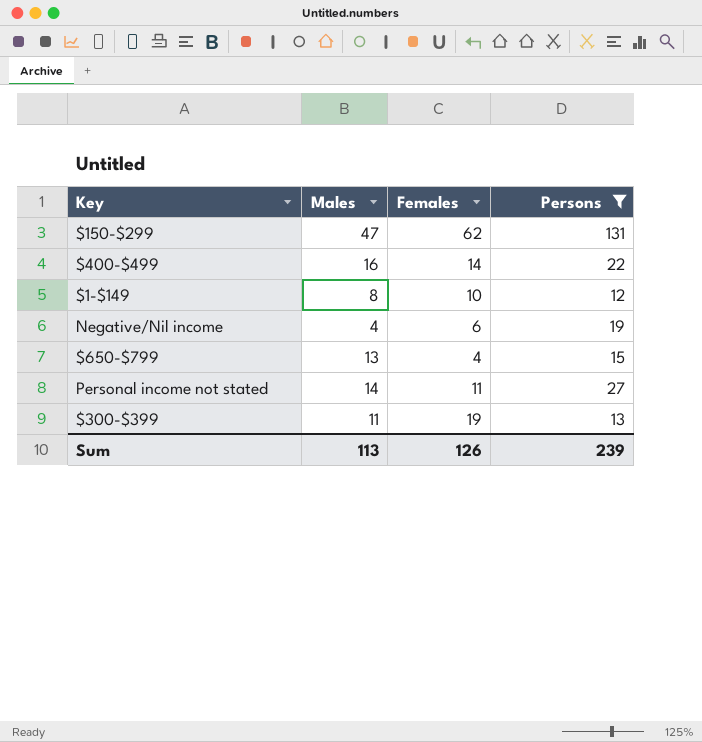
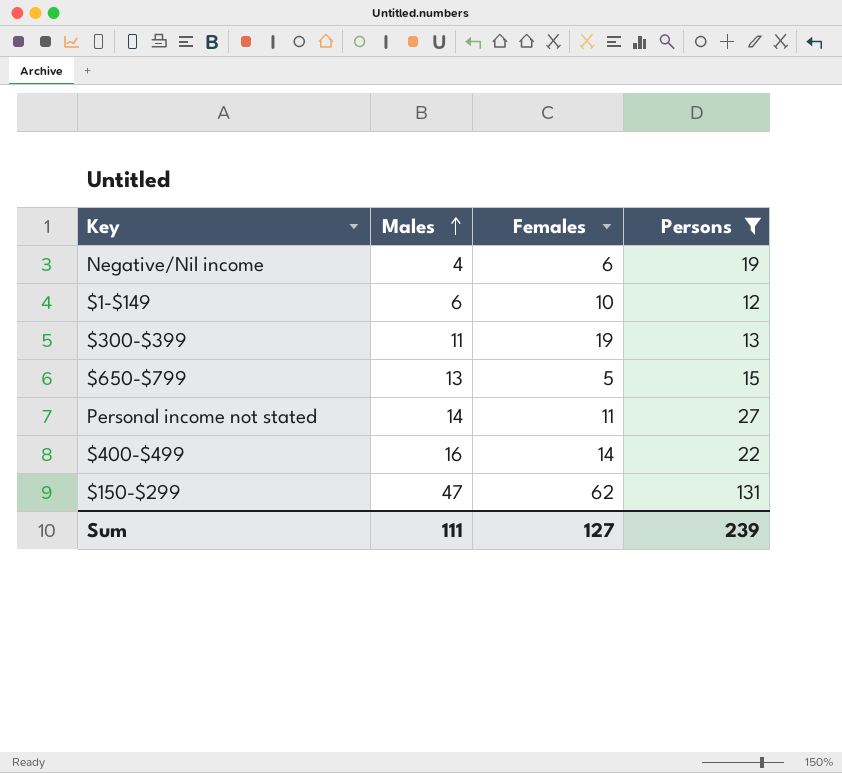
row order: none -> Males ascending
$1-$149 | Males: 8 -> 6
$650-$799 | Females: 4 -> 5
Sum | Males: 113 -> 111
Sum | Females: 126 -> 127

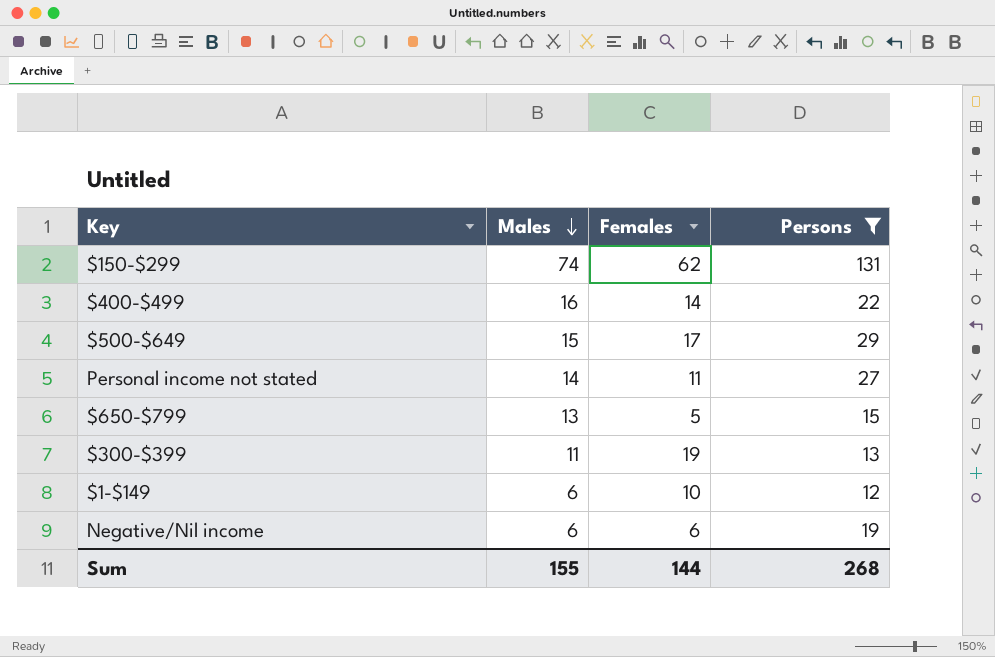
row order: Males ascending -> Males descending
$150-$299 | Males: 47 -> 74
row $500-$649: none -> 15 | 17 | 29
Negative/Nil income | Males: 4 -> 6
Sum | Males: 111 -> 155
Sum | Females: 127 -> 144
Sum | Persons: 239 -> 268

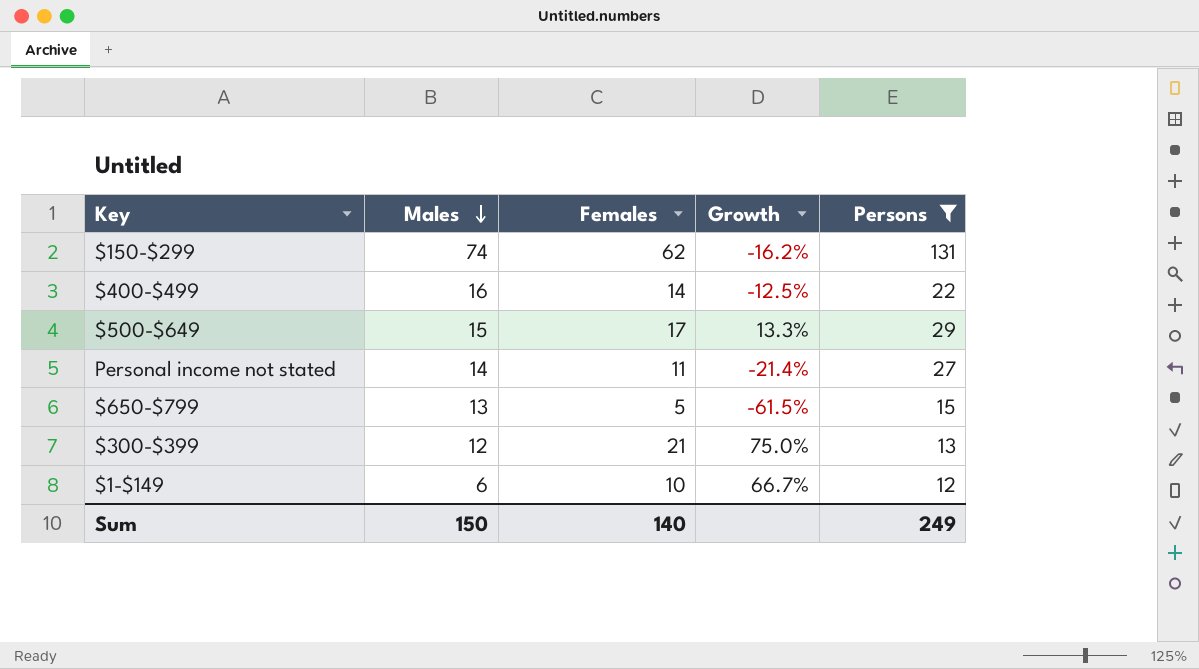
column Growth | formula: none -> ([Females] - [Males]) / [Males]
row Negative/Nil income: 6 | 6 | 19 -> none
$300-$399 | Males: 11 -> 12
$300-$399 | Females: 19 -> 21
Sum | Males: 155 -> 150
Sum | Females: 144 -> 140
Sum | Persons: 268 -> 249

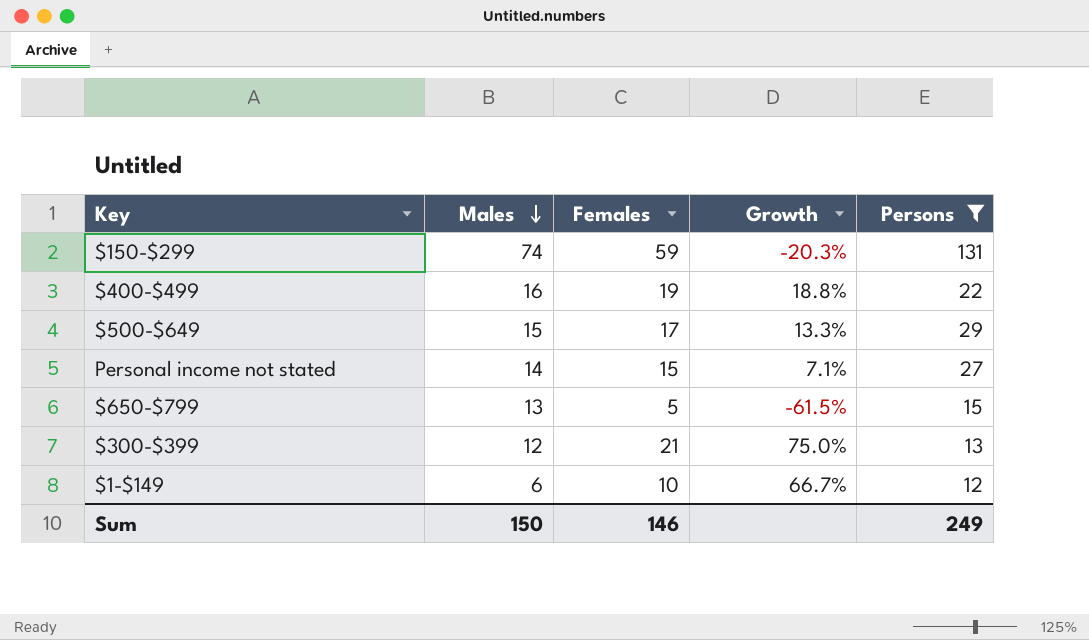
$150-$299 | Females: 62 -> 59
$150-$299 | Growth: -16.2% -> -20.3%
$400-$499 | Females: 14 -> 19
$400-$499 | Growth: -12.5% -> 18.8%
Personal income not stated | Females: 11 -> 15
Personal income not stated | Growth: -21.4% -> 7.1%
Sum | Females: 140 -> 146

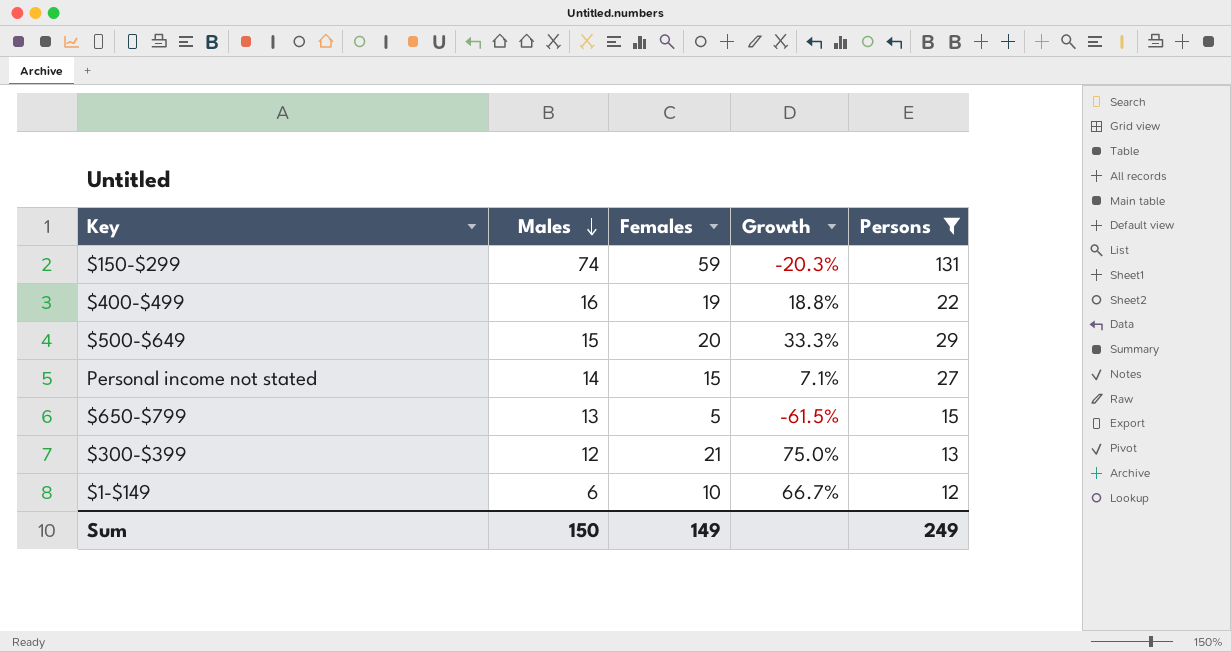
$500-$649 | Females: 17 -> 20
$500-$649 | Growth: 13.3% -> 33.3%
Sum | Females: 146 -> 149

